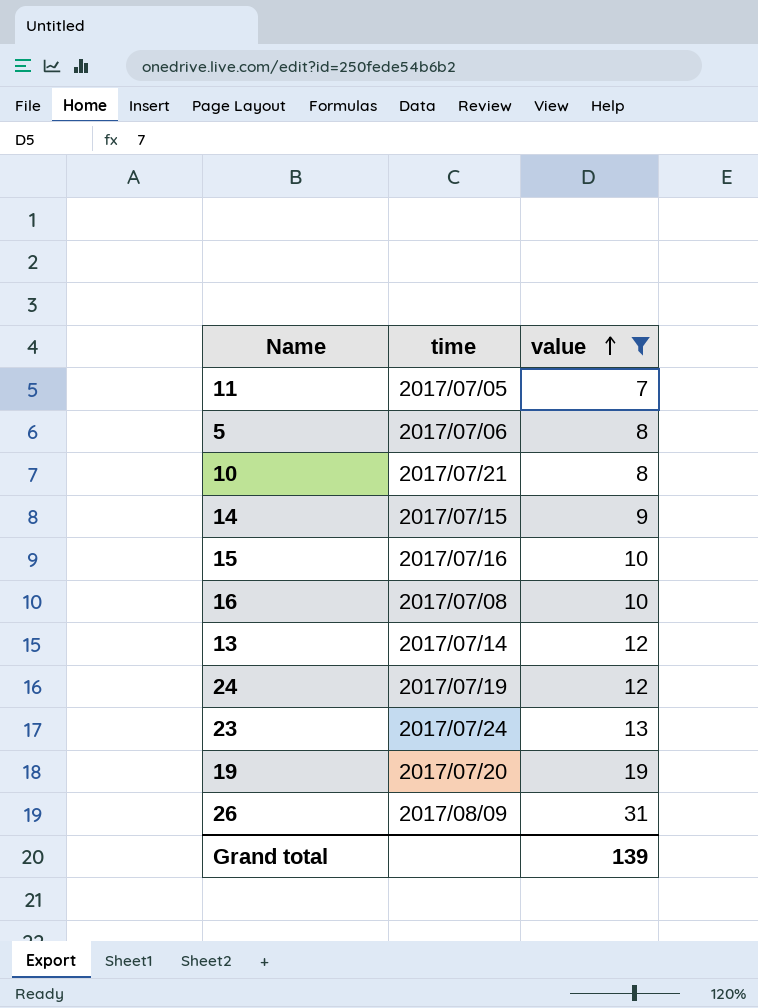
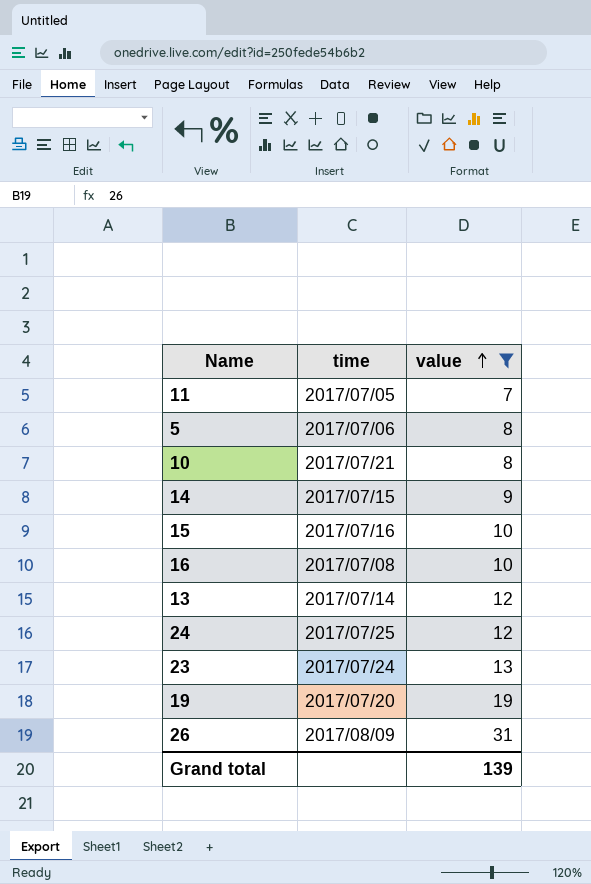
24 | time: 2017/07/19 -> 2017/07/25

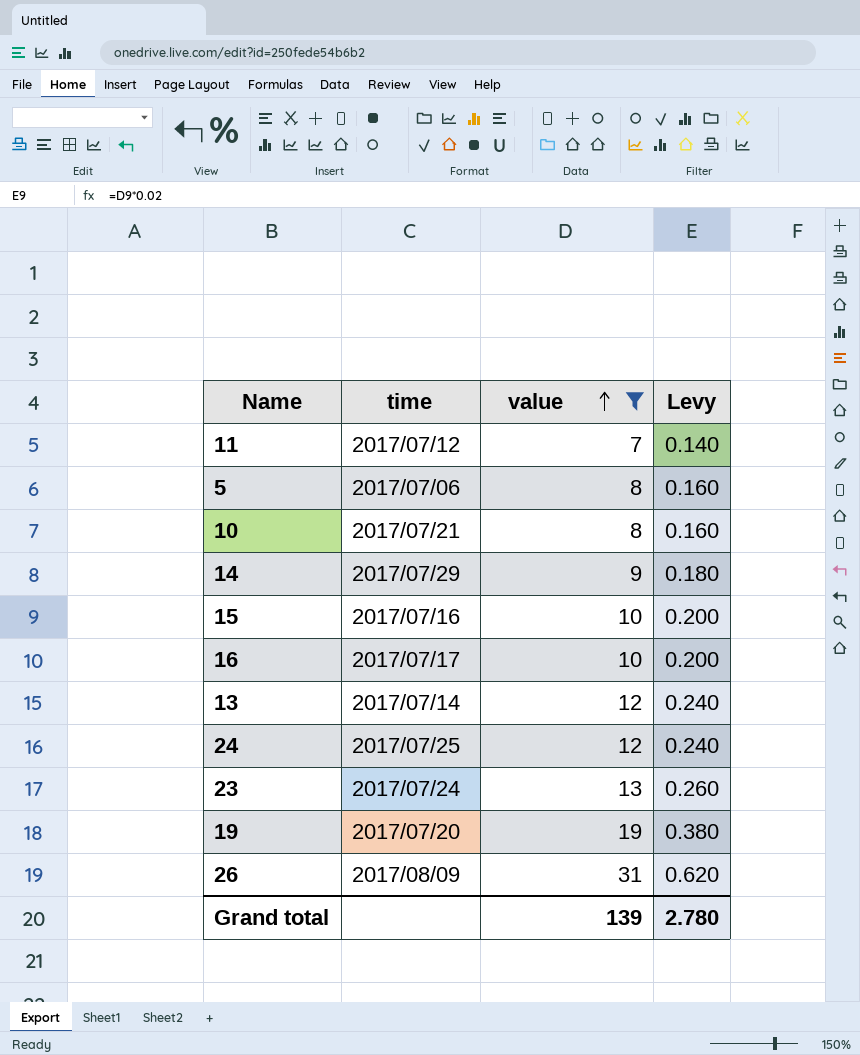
column Levy | formula: none -> [value] * 0.02
11 | time: 2017/07/05 -> 2017/07/12
14 | time: 2017/07/15 -> 2017/07/29
16 | time: 2017/07/08 -> 2017/07/17

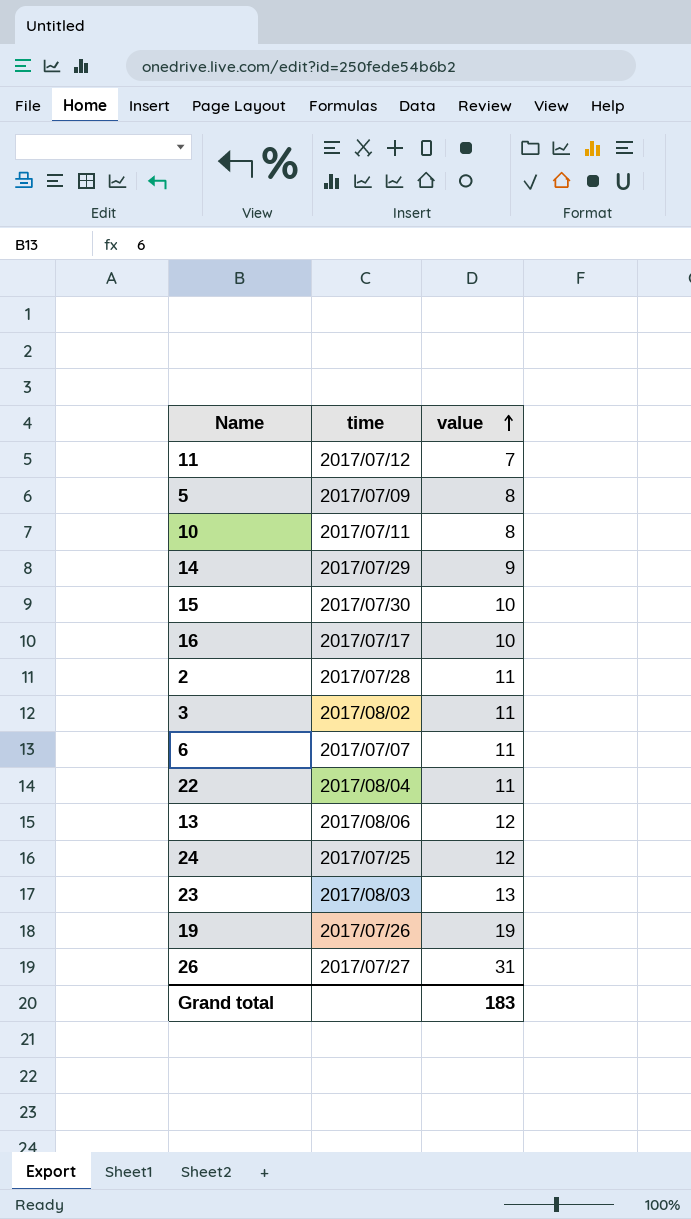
filter: value != 11 -> none
column Levy | formula: [value] * 0.02 -> none
5 | time: 2017/07/06 -> 2017/07/09
10 | time: 2017/07/21 -> 2017/07/11
15 | time: 2017/07/16 -> 2017/07/30
13 | time: 2017/07/14 -> 2017/08/06
23 | time: 2017/07/24 -> 2017/08/03
19 | time: 2017/07/20 -> 2017/07/26
26 | time: 2017/08/09 -> 2017/07/27
Grand total | value: 139 -> 183

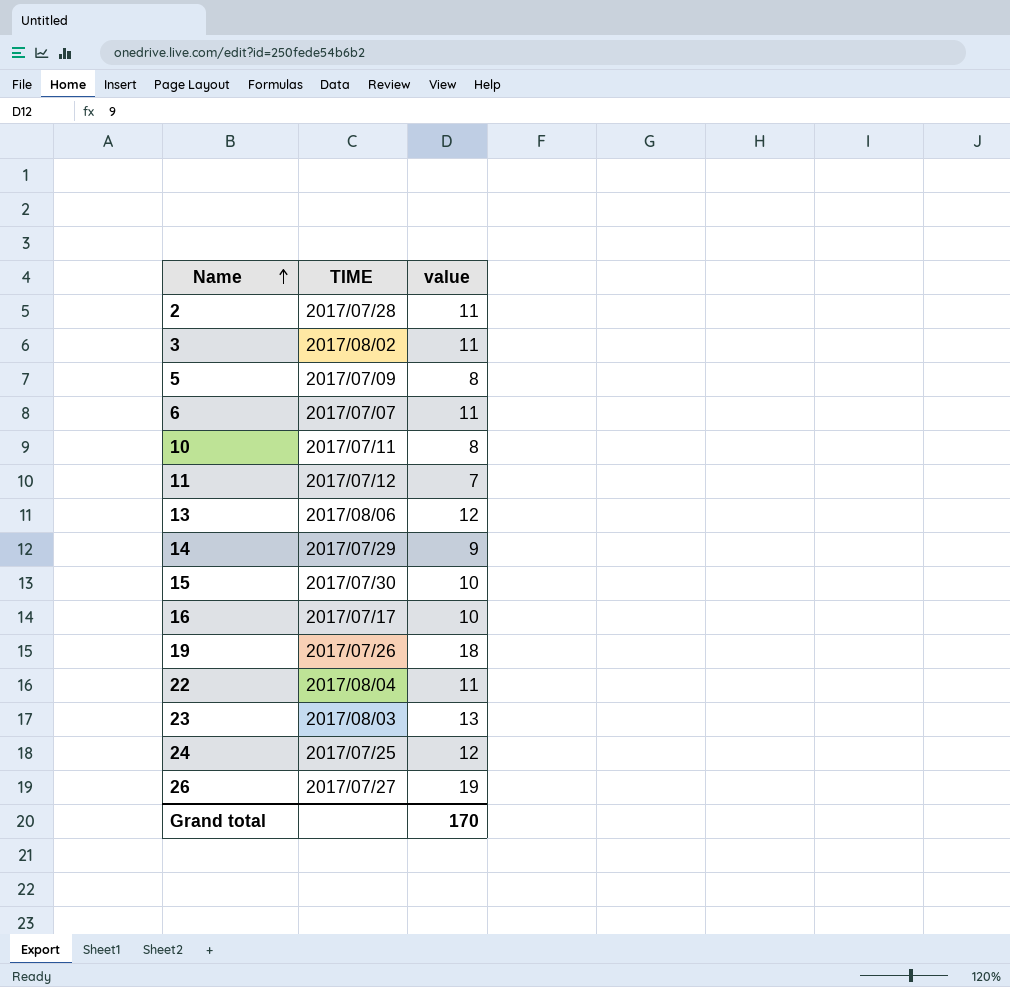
row order: value ascending -> Name ascending
column name: time -> TIME
19 | value: 19 -> 18
26 | value: 31 -> 19
Grand total | value: 183 -> 170

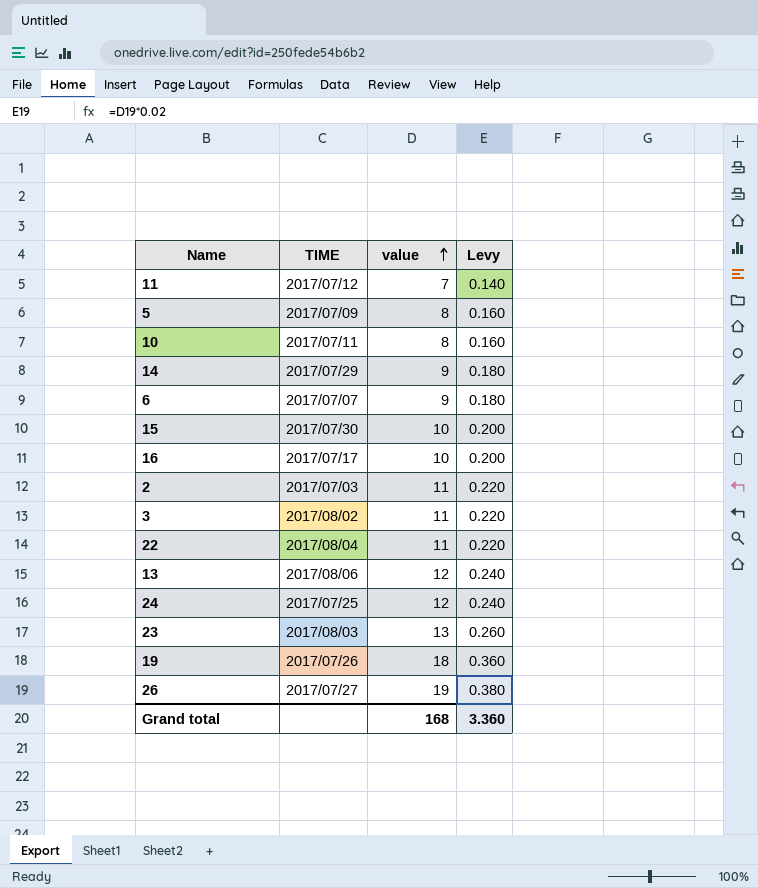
row order: Name ascending -> value ascending
column Levy | formula: none -> [value] * 0.02
6 | value: 11 -> 9
2 | TIME: 2017/07/28 -> 2017/07/03
Grand total | value: 170 -> 168

